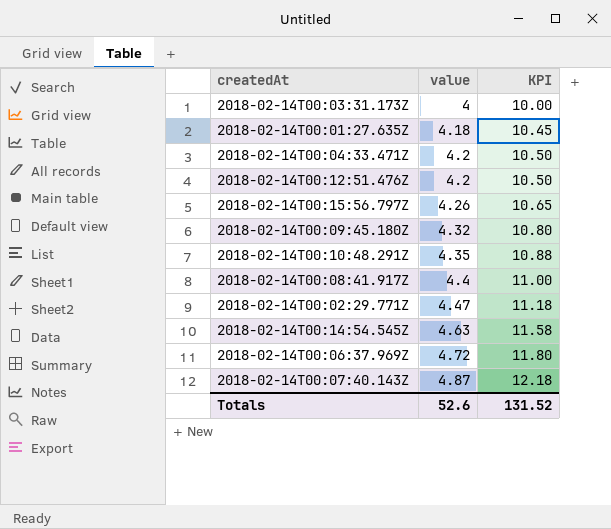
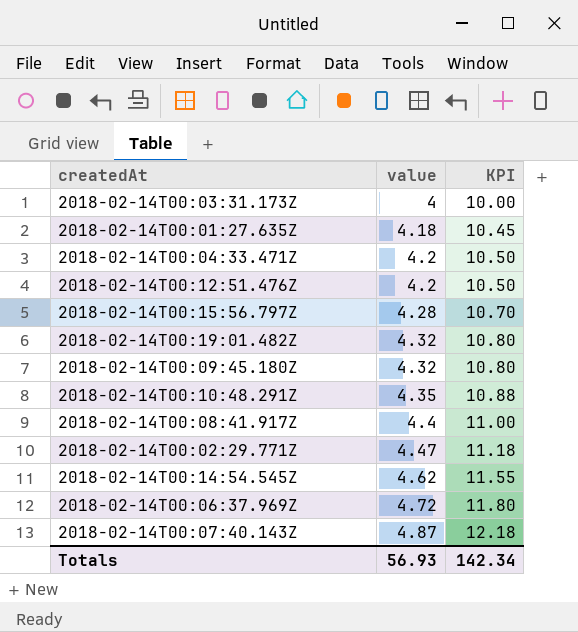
2018-02-14T00:15:56.797Z | value: 4.26 -> 4.28
2018-02-14T00:15:56.797Z | KPI: 10.65 -> 10.70
row 2018-02-14T00:19:01.482Z: none -> 4.32 | 10.80
2018-02-14T00:14:54.545Z | value: 4.63 -> 4.62
2018-02-14T00:14:54.545Z | KPI: 11.58 -> 11.55
Totals | value: 52.6 -> 56.93
Totals | KPI: 131.52 -> 142.34

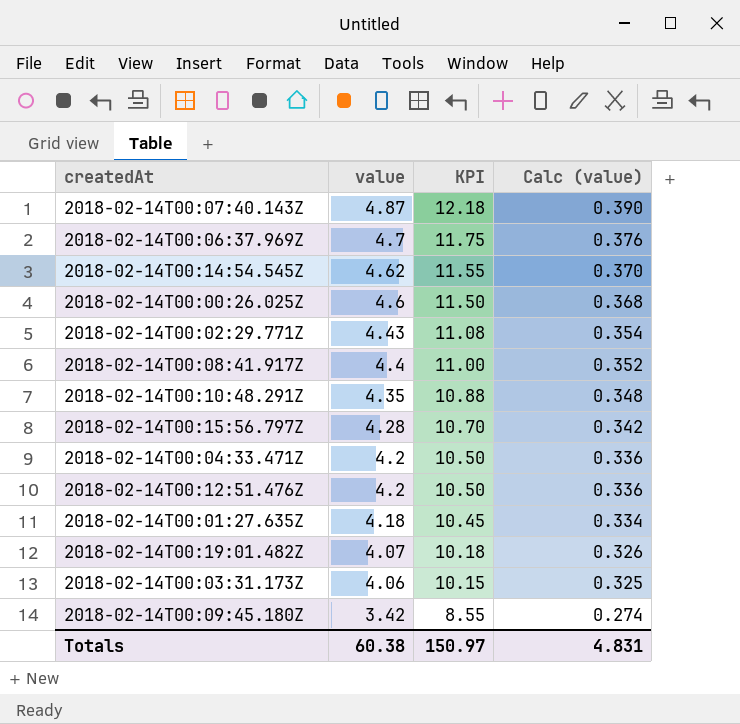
row order: value ascending -> value descending
column Calc (value) | formula: none -> [value] * 0.08
2018-02-14T00:06:37.969Z | value: 4.72 -> 4.7
2018-02-14T00:06:37.969Z | KPI: 11.80 -> 11.75
row 2018-02-14T00:00:26.025Z: none -> 4.6 | 11.50 | 0.368
2018-02-14T00:02:29.771Z | value: 4.47 -> 4.43
2018-02-14T00:02:29.771Z | KPI: 11.18 -> 11.08
2018-02-14T00:19:01.482Z | value: 4.32 -> 4.07
2018-02-14T00:19:01.482Z | KPI: 10.80 -> 10.18
2018-02-14T00:03:31.173Z | value: 4 -> 4.06
2018-02-14T00:03:31.173Z | KPI: 10.00 -> 10.15
2018-02-14T00:09:45.180Z | value: 4.32 -> 3.42
2018-02-14T00:09:45.180Z | KPI: 10.80 -> 8.55
Totals | value: 56.93 -> 60.38
Totals | KPI: 142.34 -> 150.97

